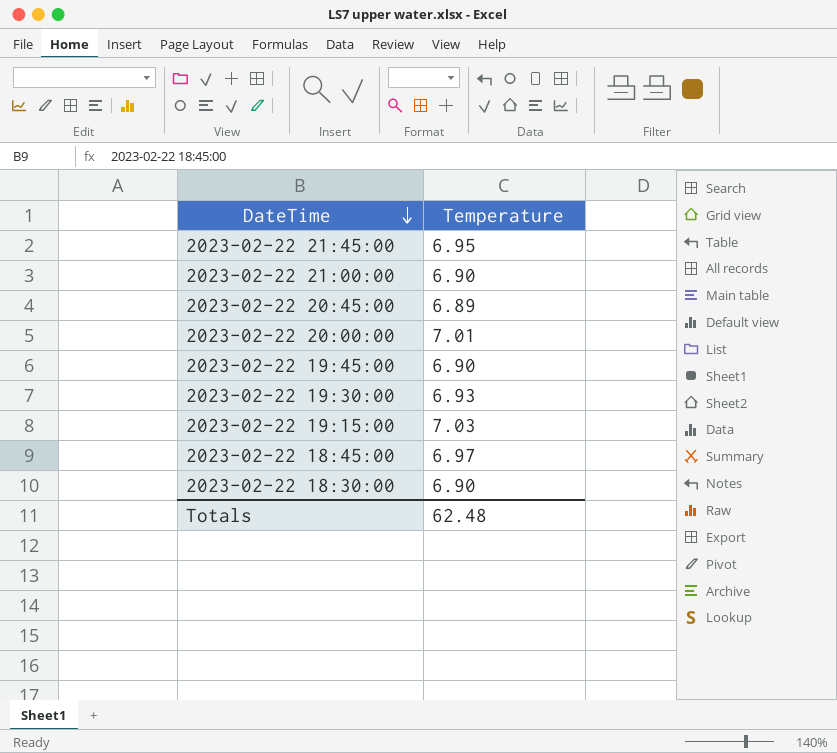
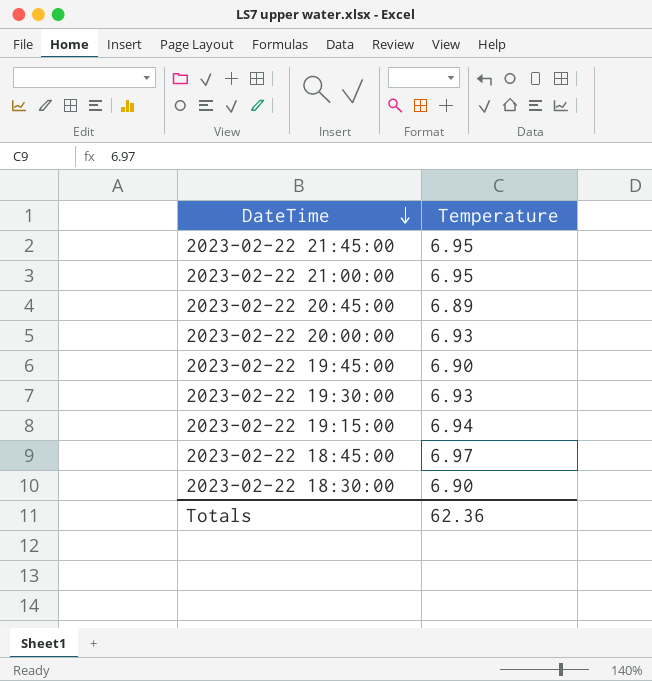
2023-02-22 21:00:00 | Temperature: 6.90 -> 6.95
2023-02-22 20:00:00 | Temperature: 7.01 -> 6.93
2023-02-22 19:15:00 | Temperature: 7.03 -> 6.94
Totals | Temperature: 62.48 -> 62.36

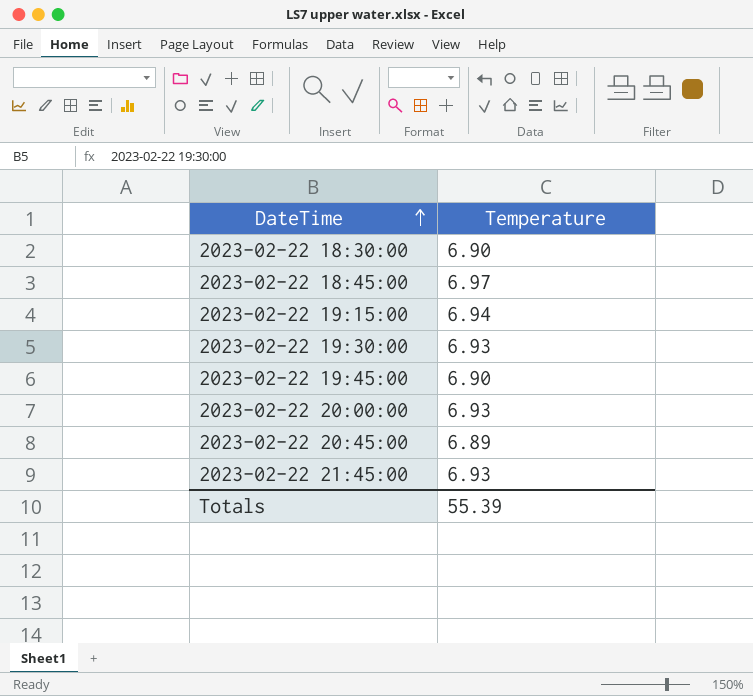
row order: DateTime descending -> DateTime ascending
row 2023-02-22 21:00:00: 6.95 -> none
2023-02-22 21:45:00 | Temperature: 6.95 -> 6.93
Totals | Temperature: 62.36 -> 55.39

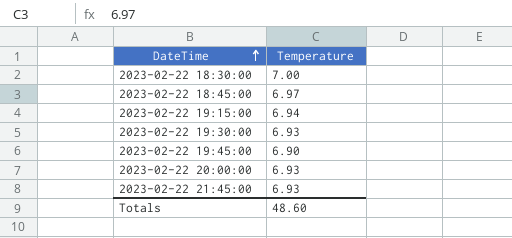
row 2023-02-22 20:45:00: 6.89 -> none
2023-02-22 18:30:00 | Temperature: 6.90 -> 7.00
Totals | Temperature: 55.39 -> 48.60

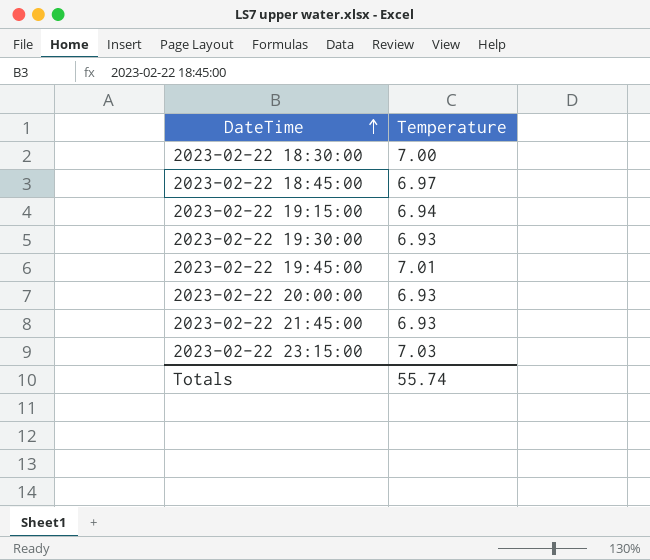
2023-02-22 19:45:00 | Temperature: 6.90 -> 7.01
row 2023-02-22 23:15:00: none -> 7.03
Totals | Temperature: 48.60 -> 55.74

